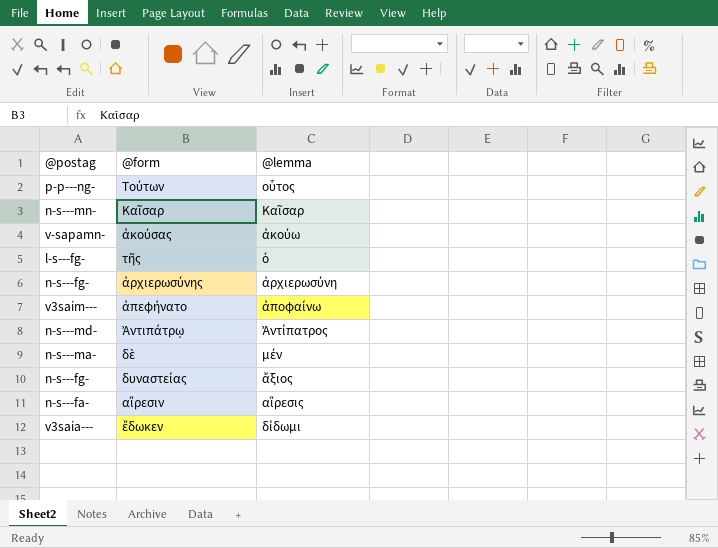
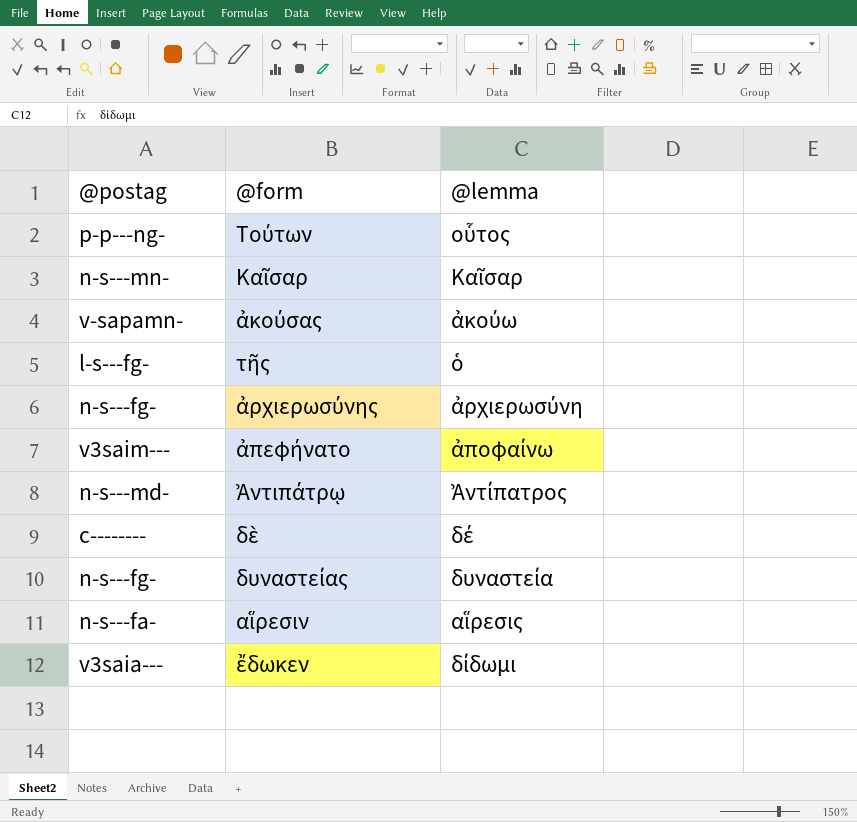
δὲ | @postag: n-s---ma- -> c--------
δὲ | @lemma: μέν -> δέ
δυναστείας | @lemma: ἄξιος -> δυναστεία

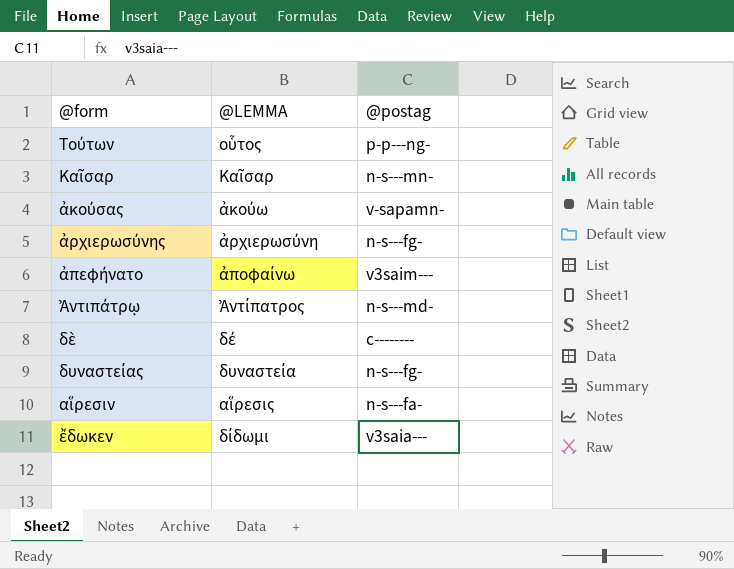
column name: @lemma -> @LEMMA
column @postag | position: 1 -> 3
row τῆς: l-s---fg- | ὁ -> none

